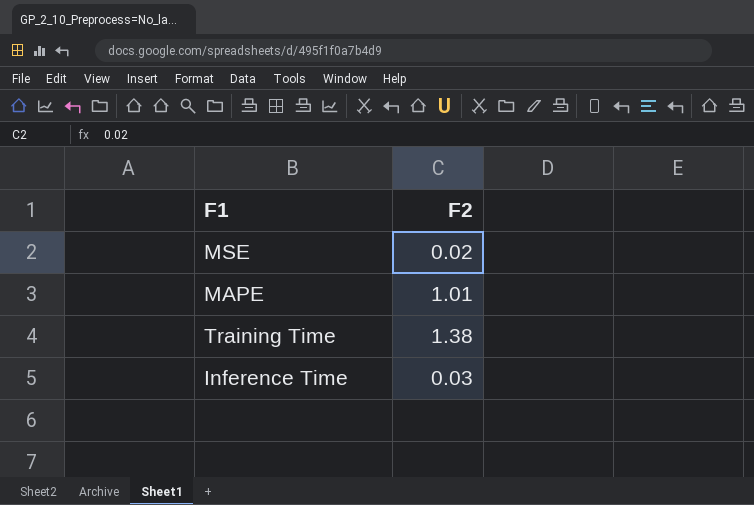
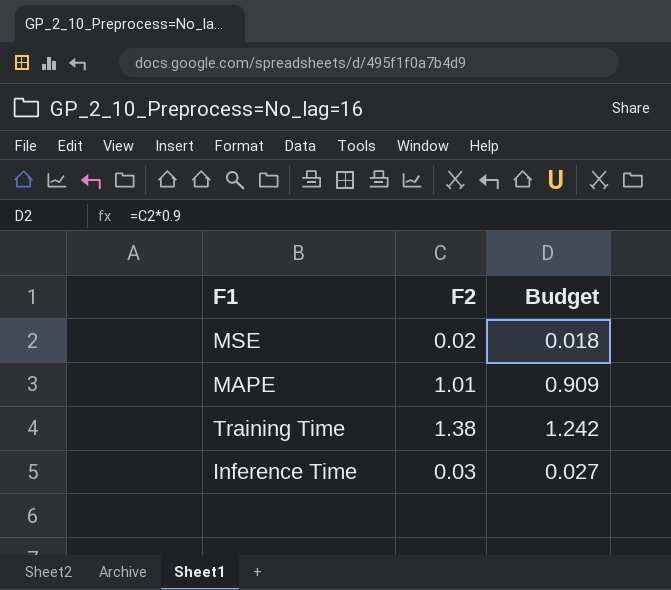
column Budget | formula: none -> [F2] * 0.9

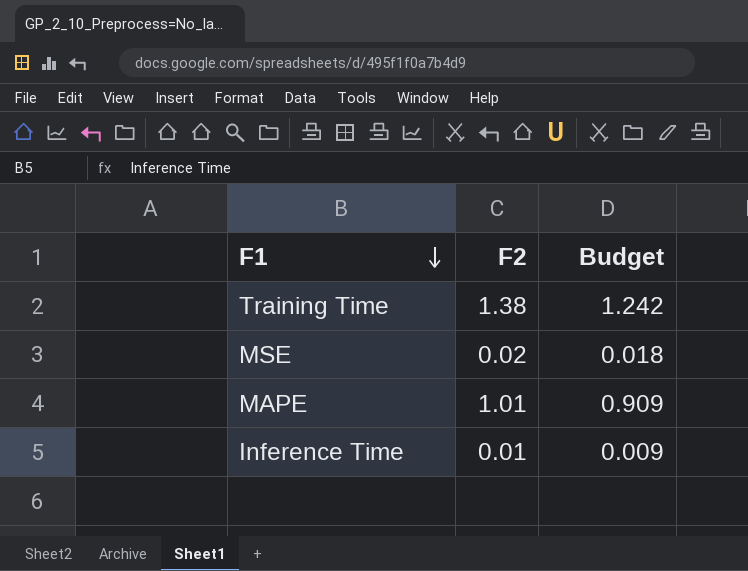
row order: none -> F1 descending
Inference Time | F2: 0.03 -> 0.01
Inference Time | Budget: 0.027 -> 0.009

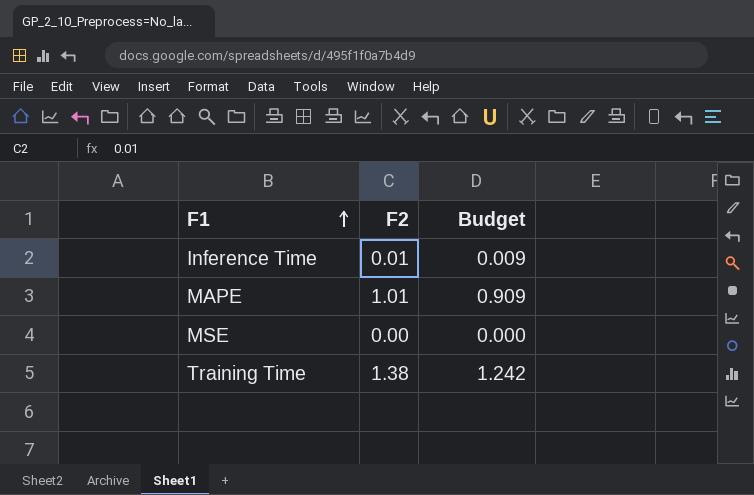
row order: F1 descending -> F1 ascending
MSE | F2: 0.02 -> 0.00
MSE | Budget: 0.018 -> 0.000

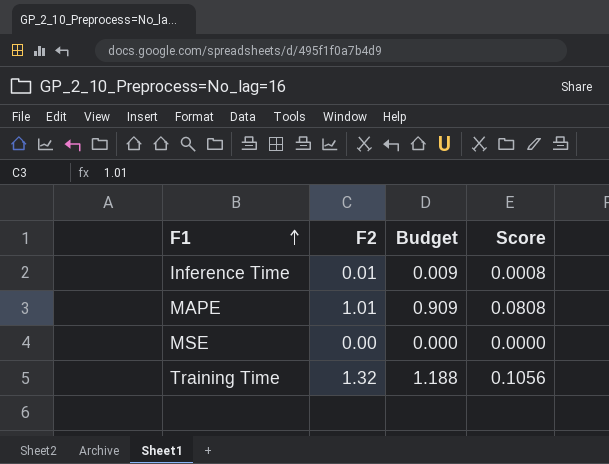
column Score | formula: none -> [F2] * 0.08
Training Time | F2: 1.38 -> 1.32
Training Time | Budget: 1.242 -> 1.188

